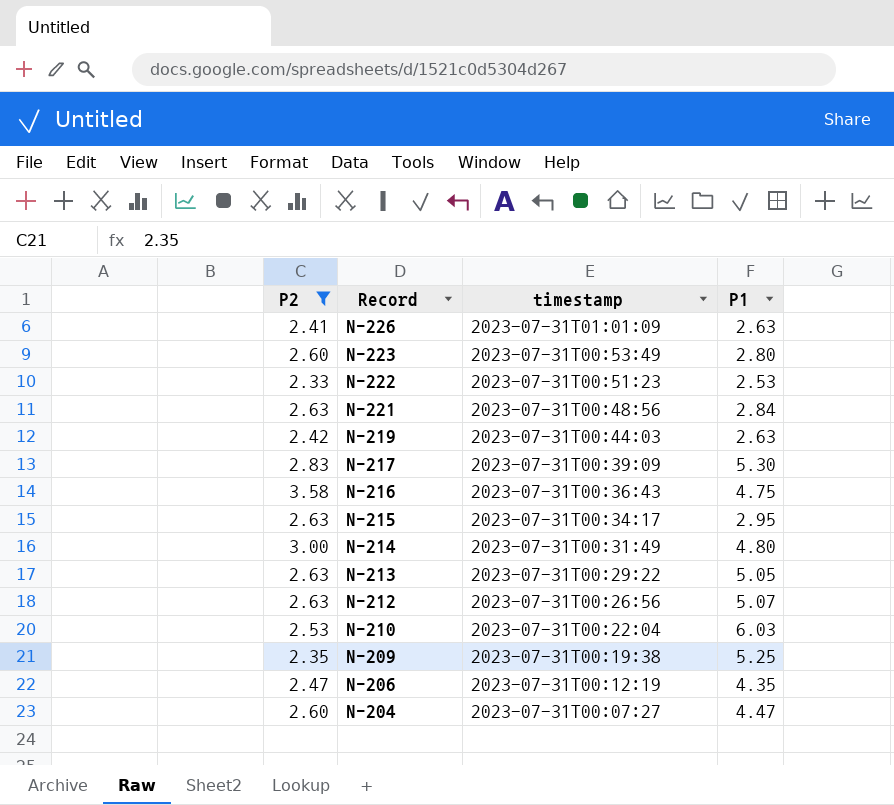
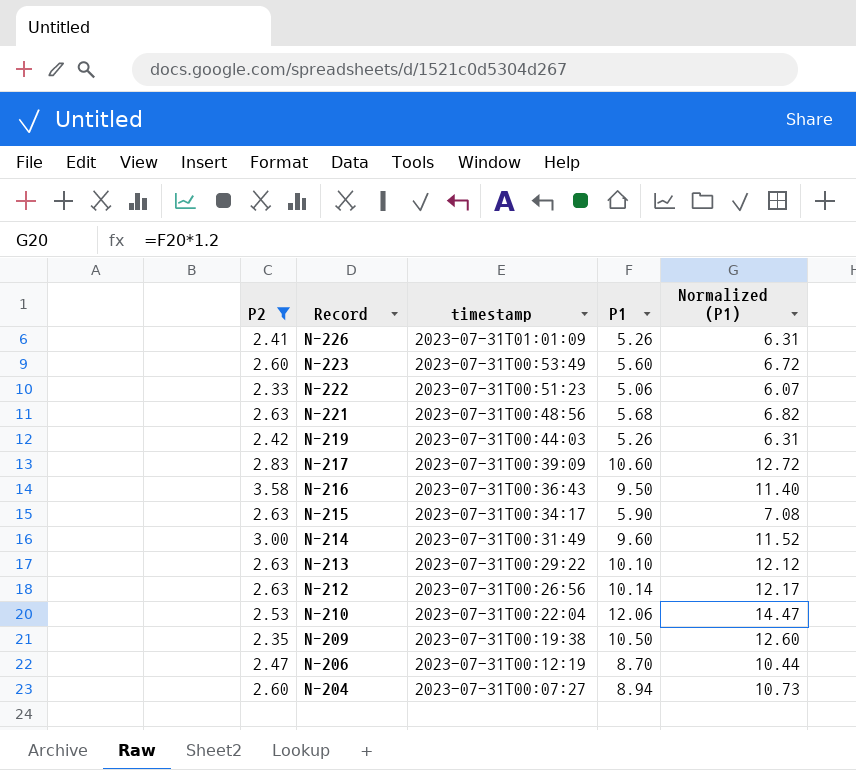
column Normalized (P1) | formula: none -> [P1] * 1.2
N-226 | P1: 2.63 -> 5.26
N-223 | P1: 2.80 -> 5.60
N-222 | P1: 2.53 -> 5.06
N-221 | P1: 2.84 -> 5.68
N-219 | P1: 2.63 -> 5.26
N-217 | P1: 5.30 -> 10.60
N-216 | P1: 4.75 -> 9.50
N-215 | P1: 2.95 -> 5.90
N-214 | P1: 4.80 -> 9.60
N-213 | P1: 5.05 -> 10.10
N-212 | P1: 5.07 -> 10.14
N-210 | P1: 6.03 -> 12.06
N-209 | P1: 5.25 -> 10.50
N-206 | P1: 4.35 -> 8.70
N-204 | P1: 4.47 -> 8.94

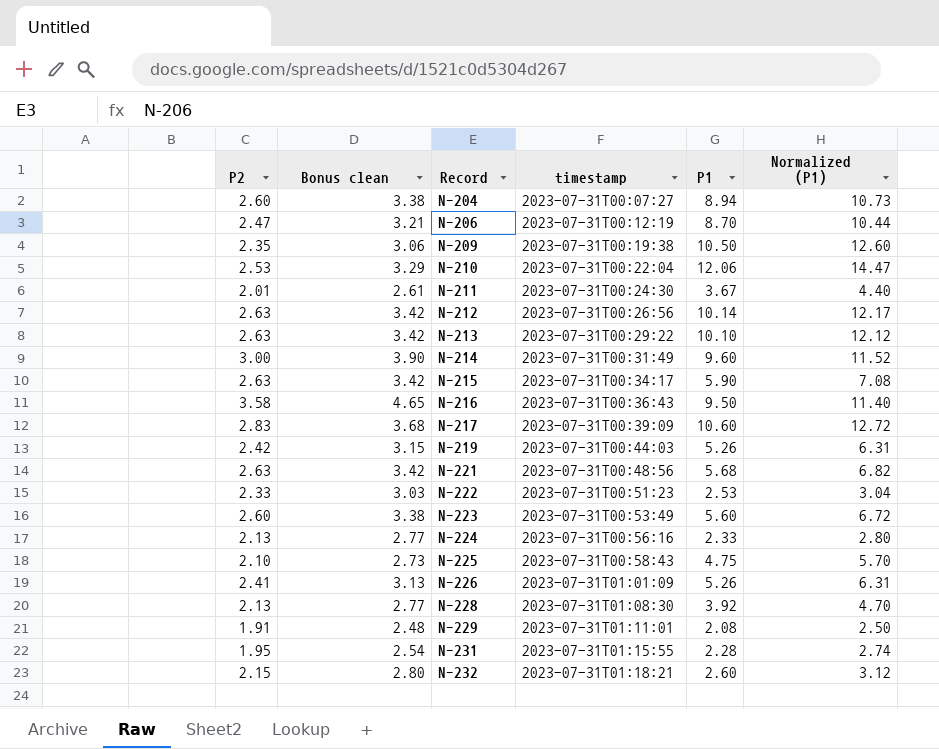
filter: P2 >= 2.33 -> none
row order: Record descending -> Record ascending
column Bonus clean | formula: none -> [P2] * 1.3
N-222 | P1: 5.06 -> 2.53
N-222 | Normalized (P1): 6.07 -> 3.04

